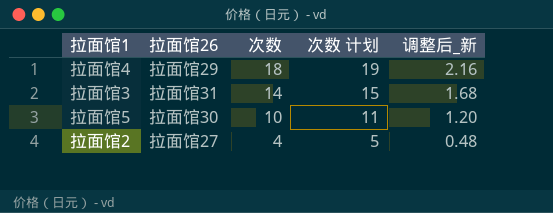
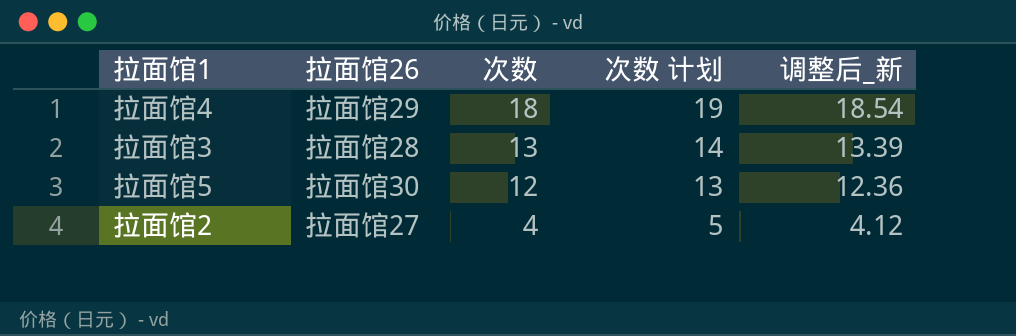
column 调整后_新 | formula: [次数] * 0.12 -> [次数] * 1.03
拉面馆3 | 拉面馆26: 拉面馆31 -> 拉面馆28
拉面馆3 | 次数: 14 -> 13
拉面馆3 | 次数 计划: 15 -> 14
拉面馆5 | 次数: 10 -> 12
拉面馆5 | 次数 计划: 11 -> 13

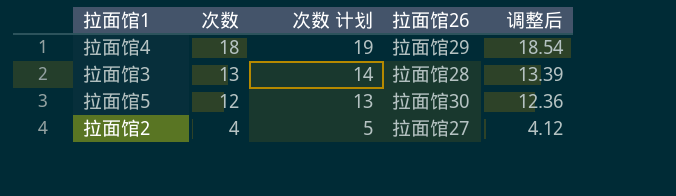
column 拉面馆26 | position: 2 -> 4
column name: 调整后_新 -> 调整后

